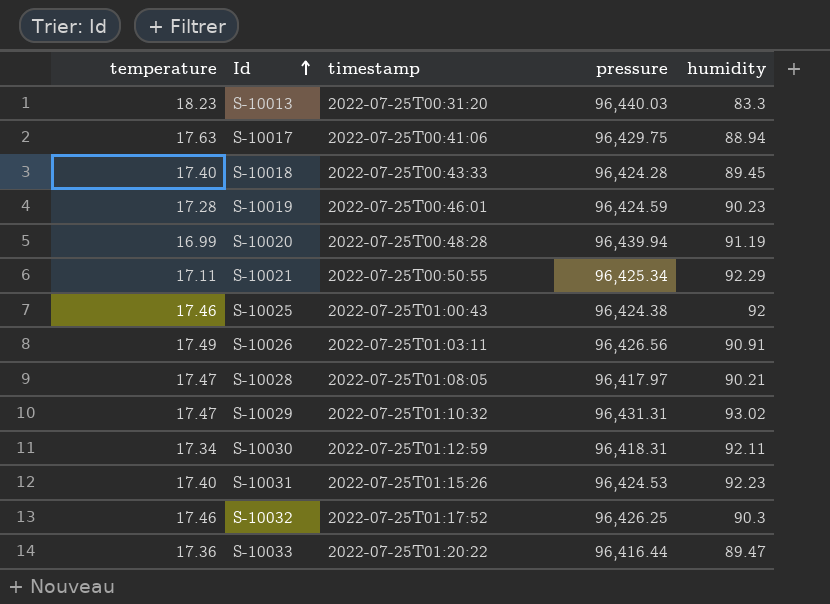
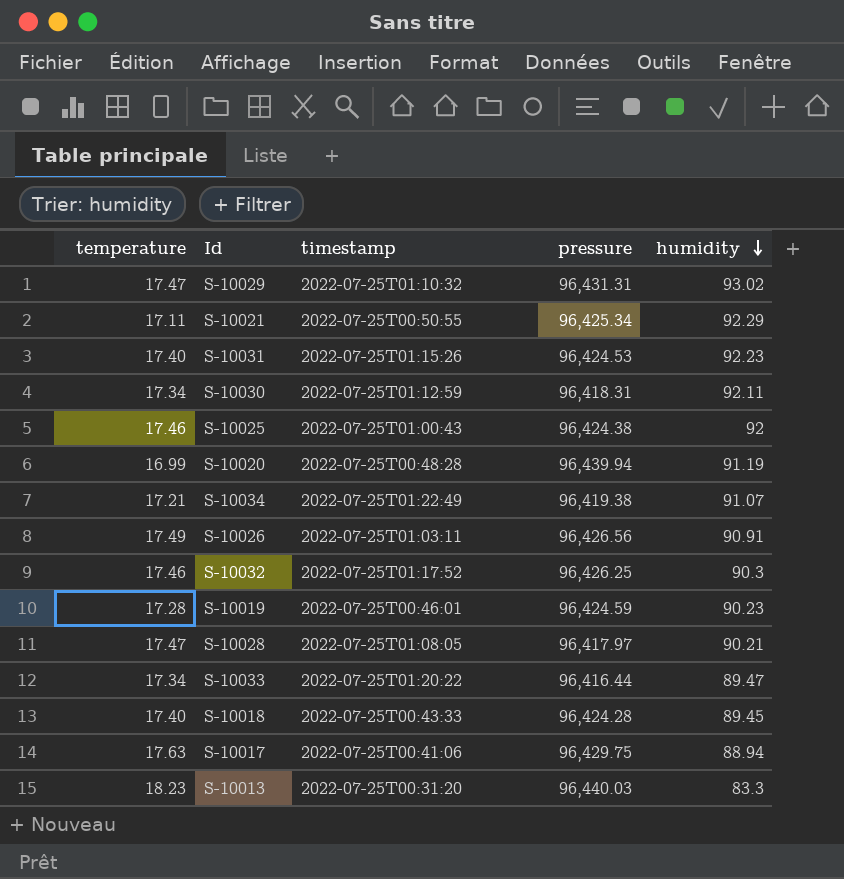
row order: Id ascending -> humidity descending
row S-10034: none -> 17.21 | 2022-07-25T01:22:49 | 96,419.38 | 91.07
S-10033 | temperature: 17.36 -> 17.34

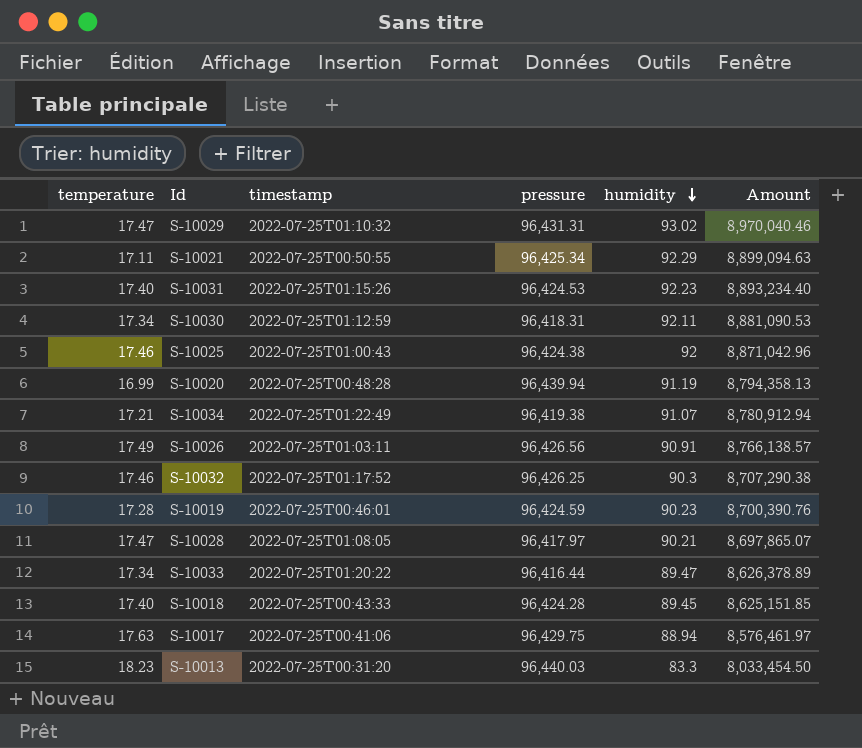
column Amount | formula: none -> [pressure] * [humidity]

